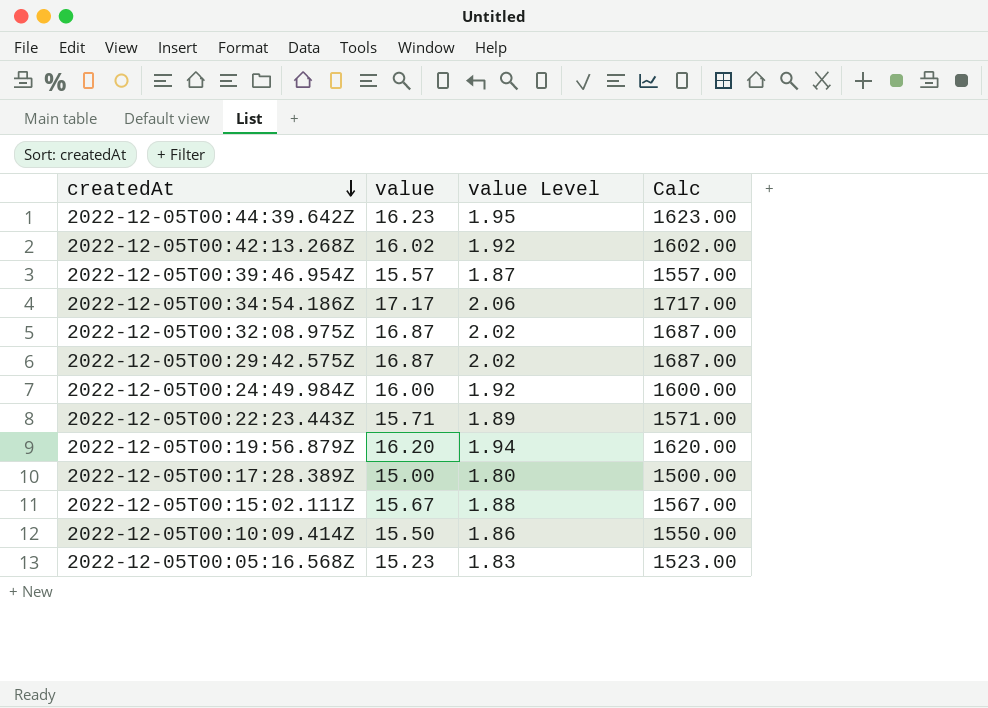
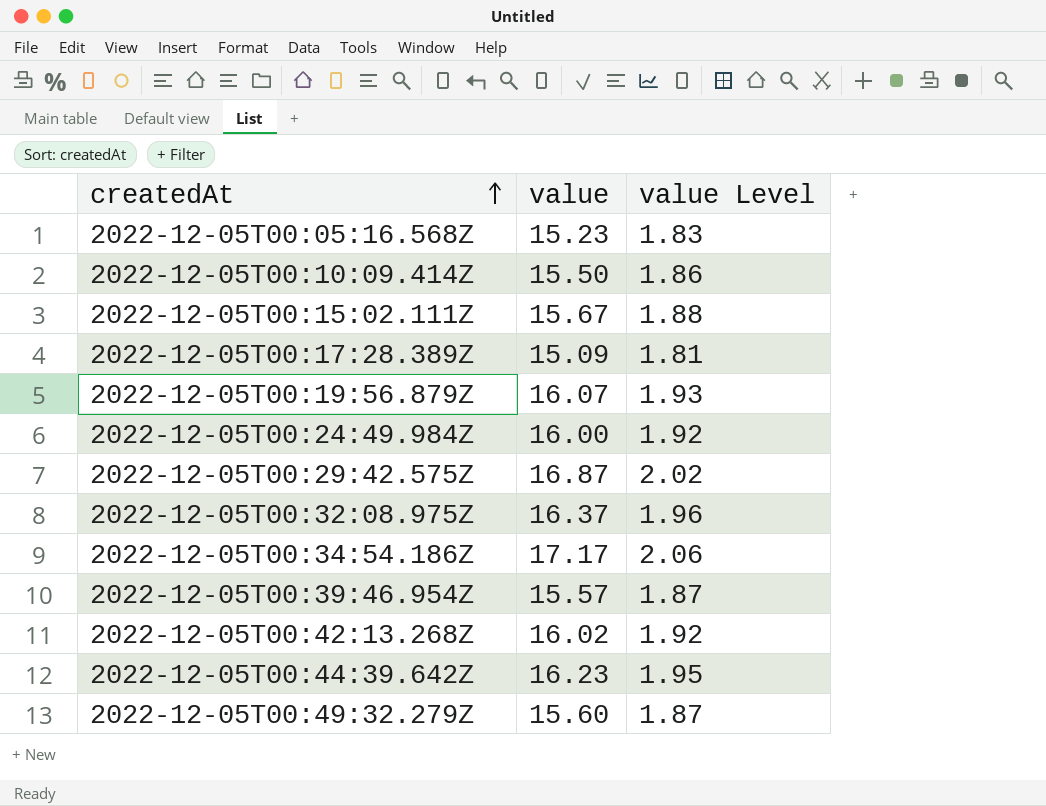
row order: createdAt descending -> createdAt ascending
column Calc | formula: [value] * 100 -> none
row 2022-12-05T00:22:23.443Z: 15.71 | 1.89 | 1571.00 -> none
2022-12-05T00:17:28.389Z | value: 15.00 -> 15.09
2022-12-05T00:17:28.389Z | value Level: 1.80 -> 1.81
2022-12-05T00:19:56.879Z | value: 16.20 -> 16.07
2022-12-05T00:19:56.879Z | value Level: 1.94 -> 1.93
2022-12-05T00:32:08.975Z | value: 16.87 -> 16.37
2022-12-05T00:32:08.975Z | value Level: 2.02 -> 1.96
row 2022-12-05T00:49:32.279Z: none -> 15.60 | 1.87

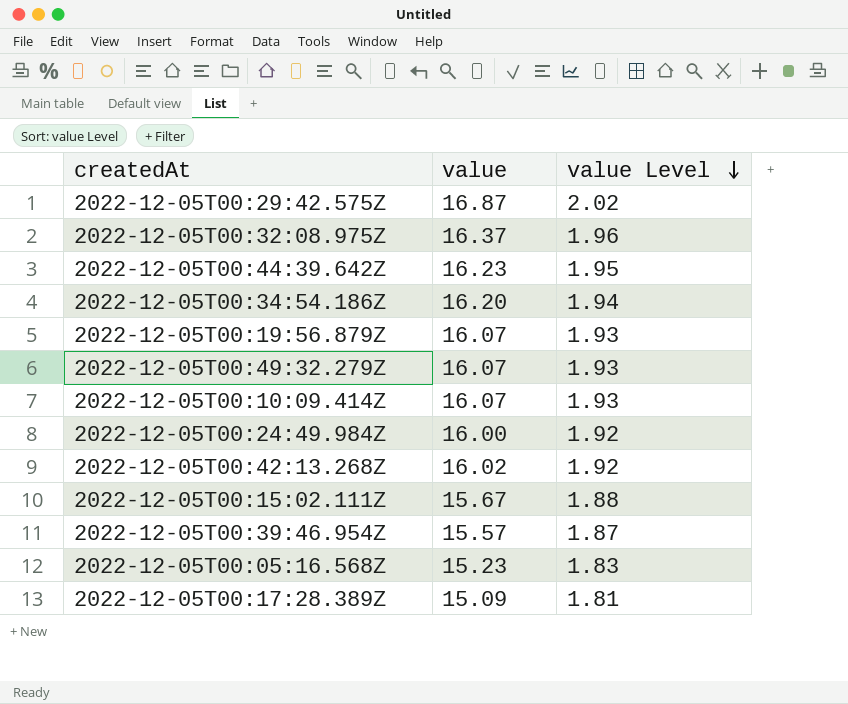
row order: createdAt ascending -> value Level descending
2022-12-05T00:34:54.186Z | value: 17.17 -> 16.20
2022-12-05T00:34:54.186Z | value Level: 2.06 -> 1.94
2022-12-05T00:49:32.279Z | value: 15.60 -> 16.07
2022-12-05T00:49:32.279Z | value Level: 1.87 -> 1.93
2022-12-05T00:10:09.414Z | value: 15.50 -> 16.07
2022-12-05T00:10:09.414Z | value Level: 1.86 -> 1.93

